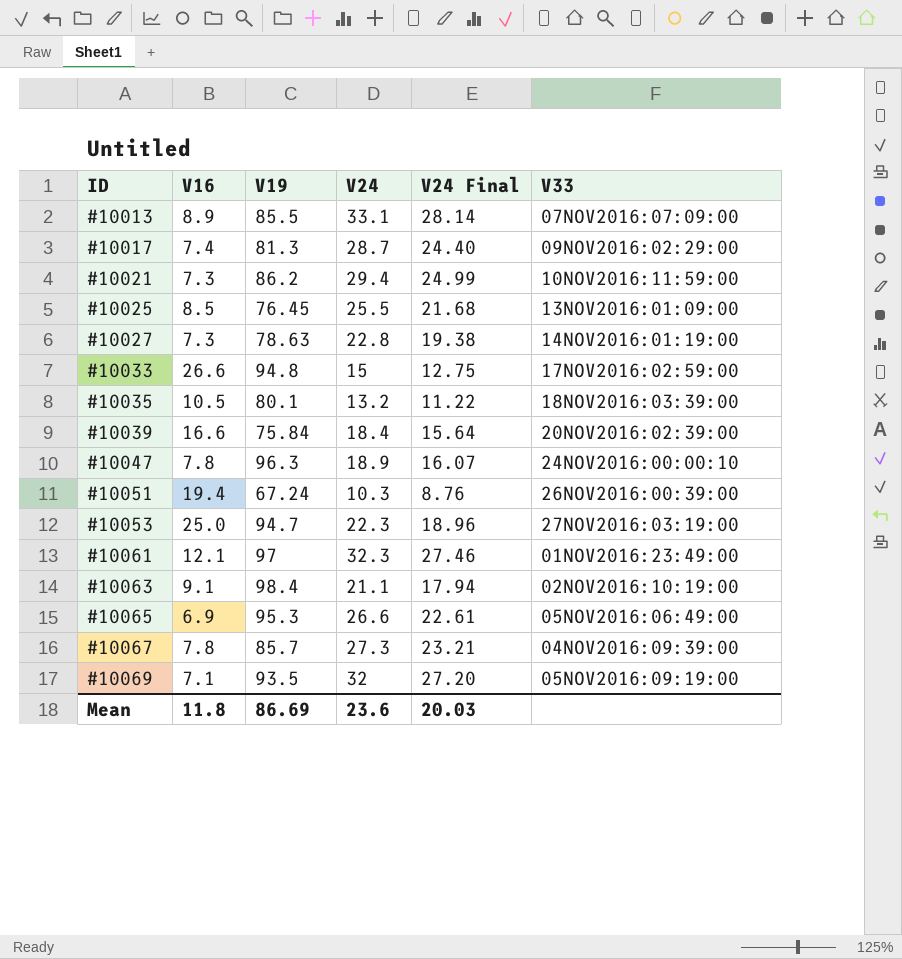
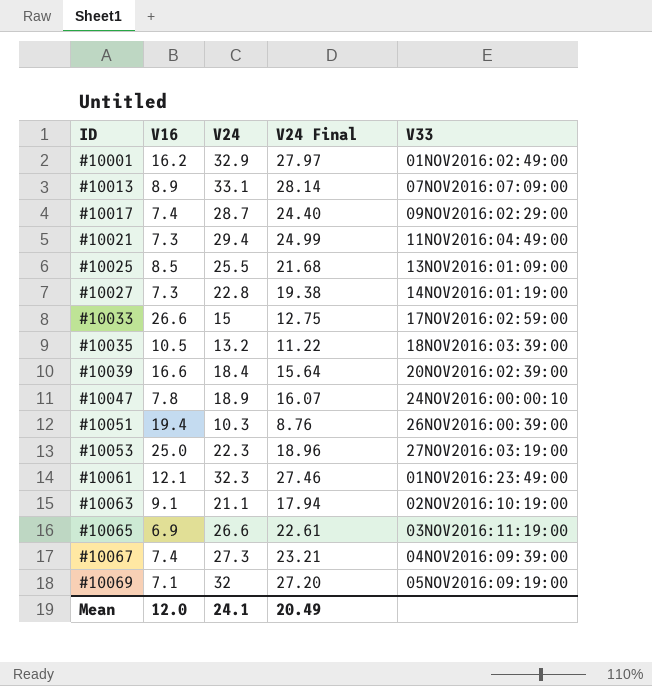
column V19 | position: 3 -> none
row #10001: none -> 16.2 | 32.9 | 27.97 | 01NOV2016:02:49:00
#10021 | V33: 10NOV2016:11:59:00 -> 11NOV2016:04:49:00
#10065 | V33: 05NOV2016:06:49:00 -> 03NOV2016:11:19:00
#10067 | V16: 7.8 -> 7.4
Mean | V16: 11.8 -> 12.0
Mean | V24: 23.6 -> 24.1
Mean | V24 Final: 20.03 -> 20.49

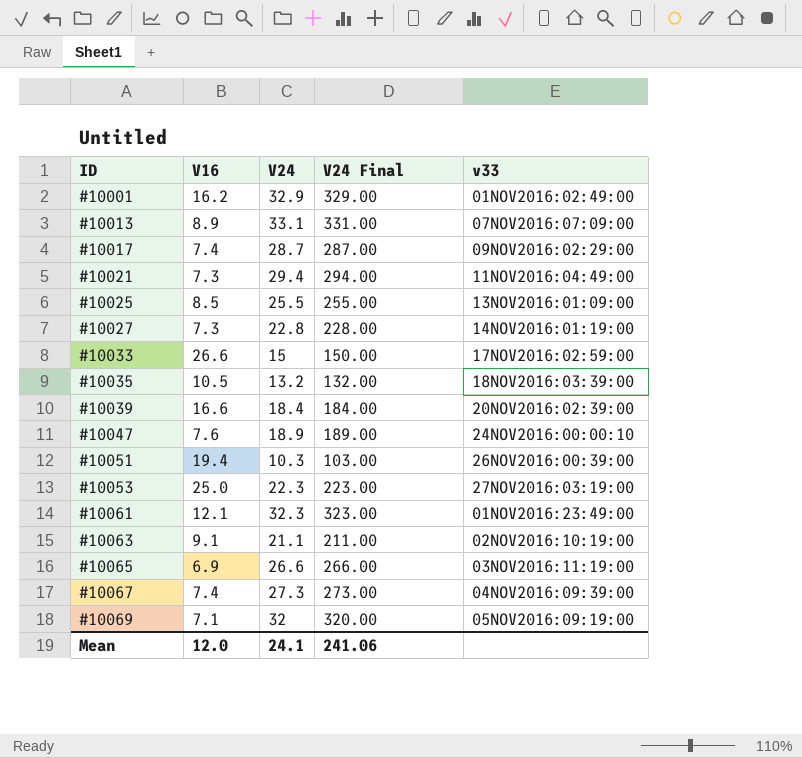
column V24 Final | formula: [V24] * 0.85 -> [V24] * 10
column name: V33 -> v33
#10047 | V16: 7.8 -> 7.6
Mean | V24 Final: 20.49 -> 241.06

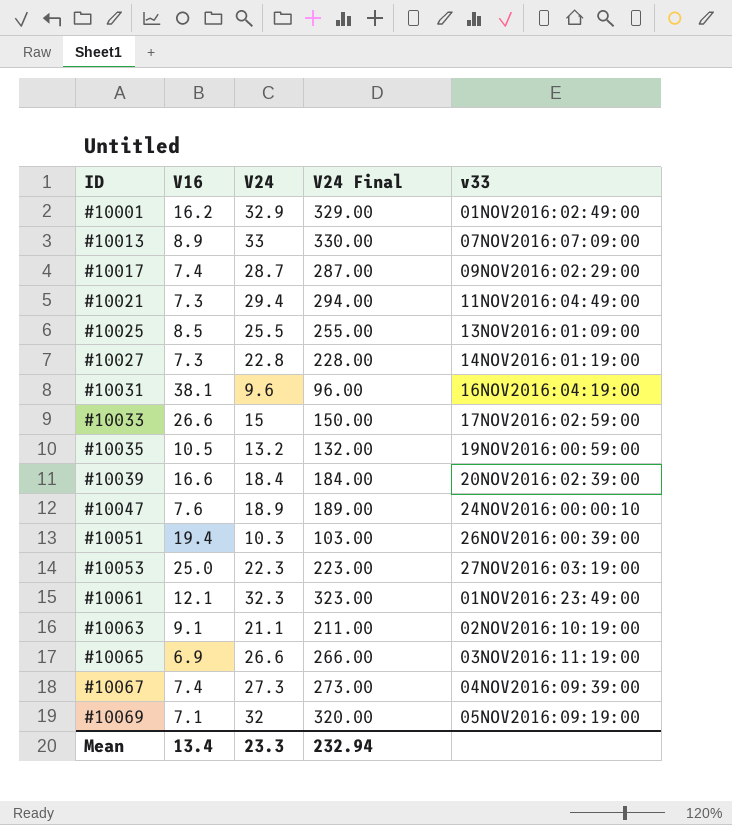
#10013 | V24: 33.1 -> 33
#10013 | V24 Final: 331.00 -> 330.00
row #10031: none -> 38.1 | 9.6 | 96.00 | 16NOV2016:04:19:00
#10035 | v33: 18NOV2016:03:39:00 -> 19NOV2016:00:59:00
Mean | V16: 12.0 -> 13.4
Mean | V24: 24.1 -> 23.3
Mean | V24 Final: 241.06 -> 232.94

